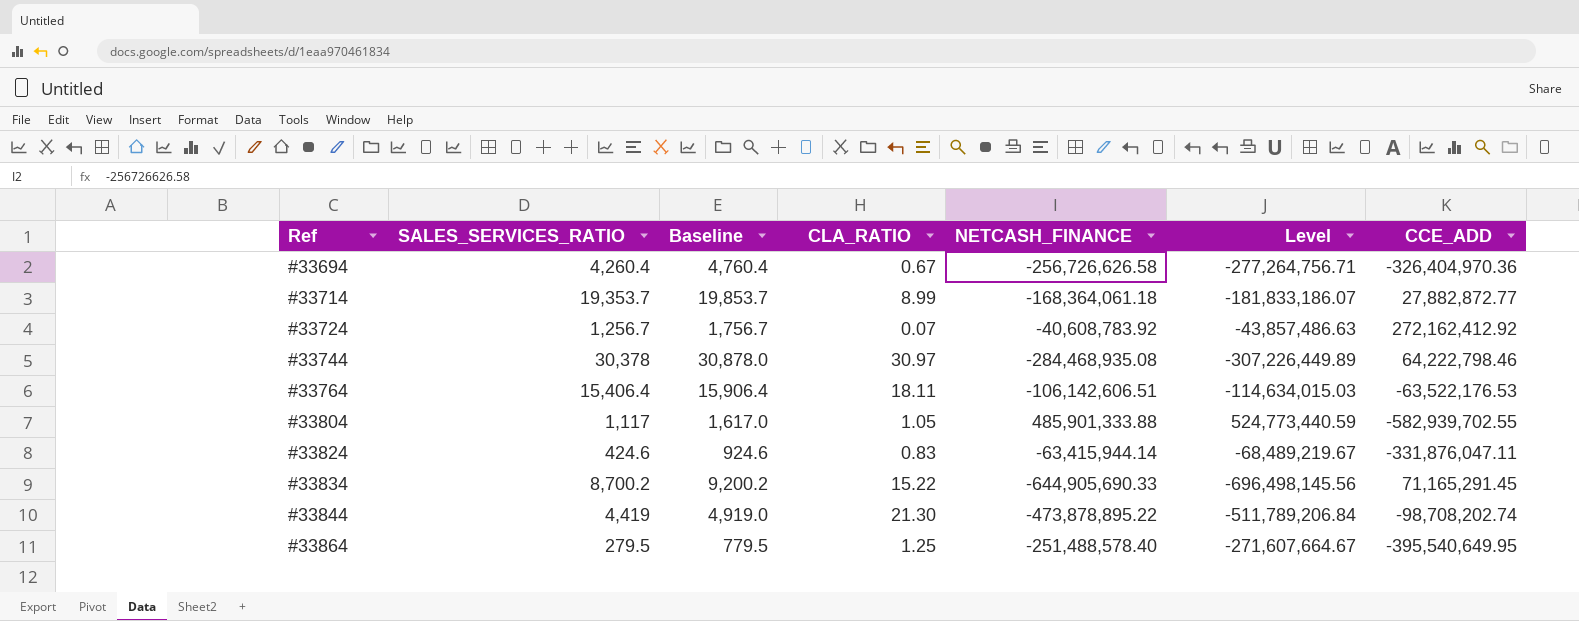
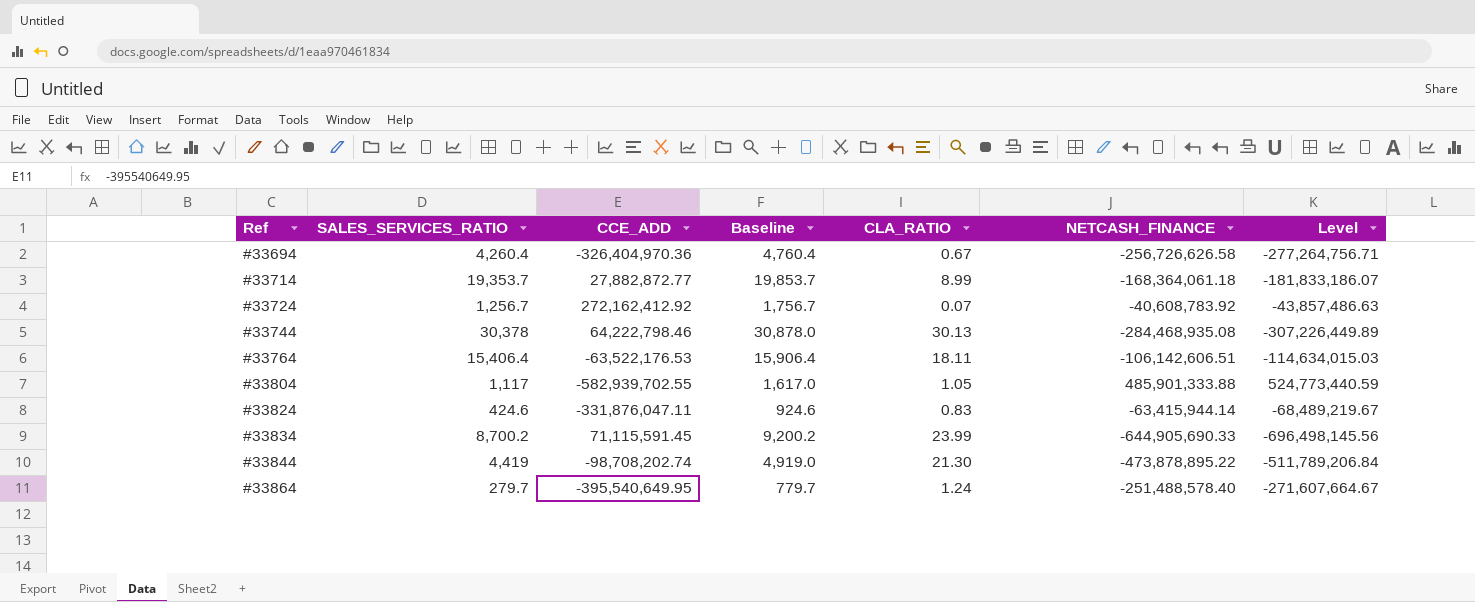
column CCE_ADD | position: 7 -> 3
#33744 | CLA_RATIO: 30.97 -> 30.13
#33834 | CCE_ADD: 71,165,291.45 -> 71,115,591.45
#33834 | CLA_RATIO: 15.22 -> 23.99
#33864 | SALES_SERVICES_RATIO: 279.5 -> 279.7
#33864 | Baseline: 779.5 -> 779.7
#33864 | CLA_RATIO: 1.25 -> 1.24

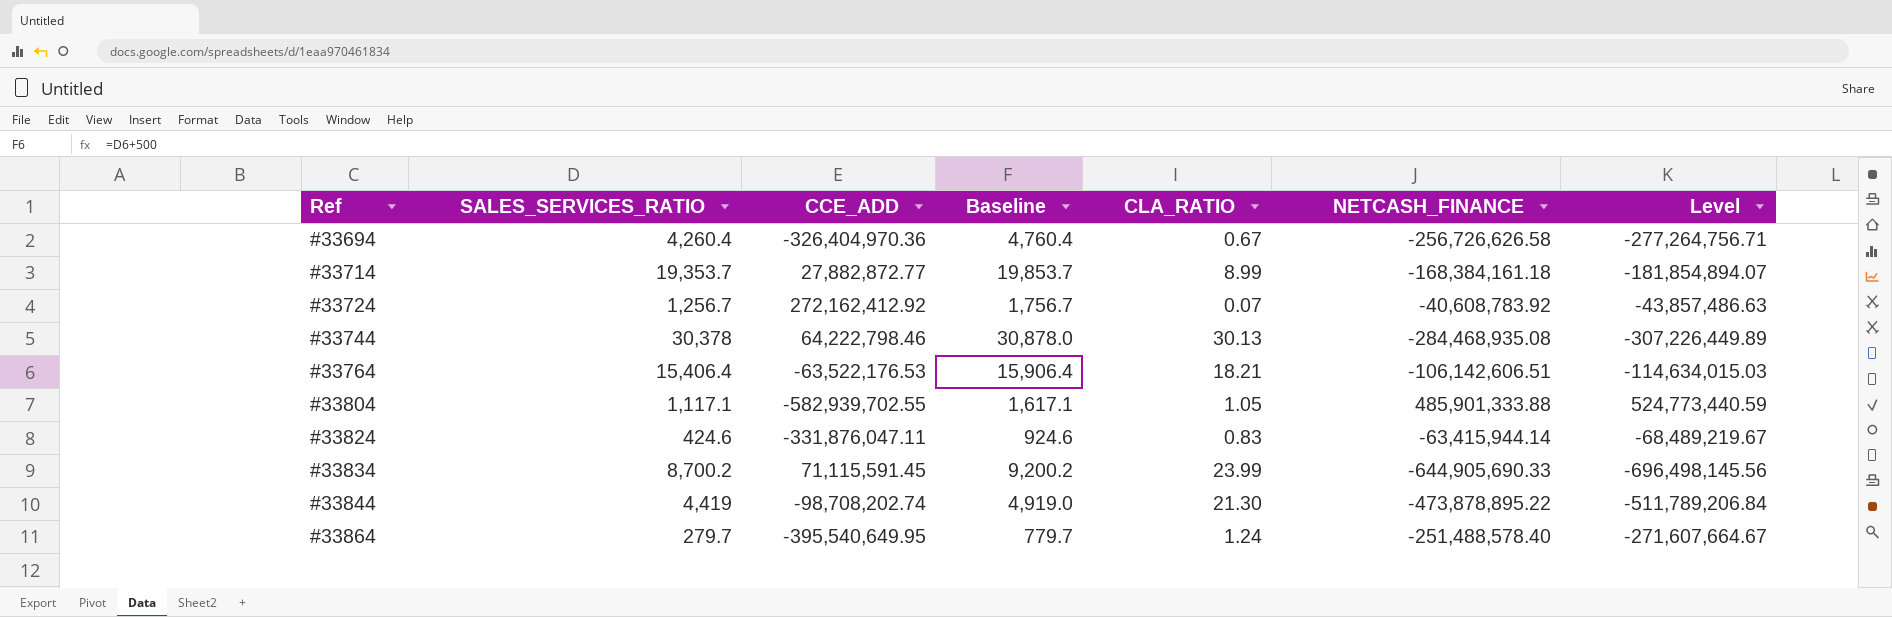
#33714 | NETCASH_FINANCE: -168,364,061.18 -> -168,384,161.18
#33714 | Level: -181,833,186.07 -> -181,854,894.07
#33764 | CLA_RATIO: 18.11 -> 18.21
#33804 | SALES_SERVICES_RATIO: 1,117 -> 1,117.1
#33804 | Baseline: 1,617.0 -> 1,617.1

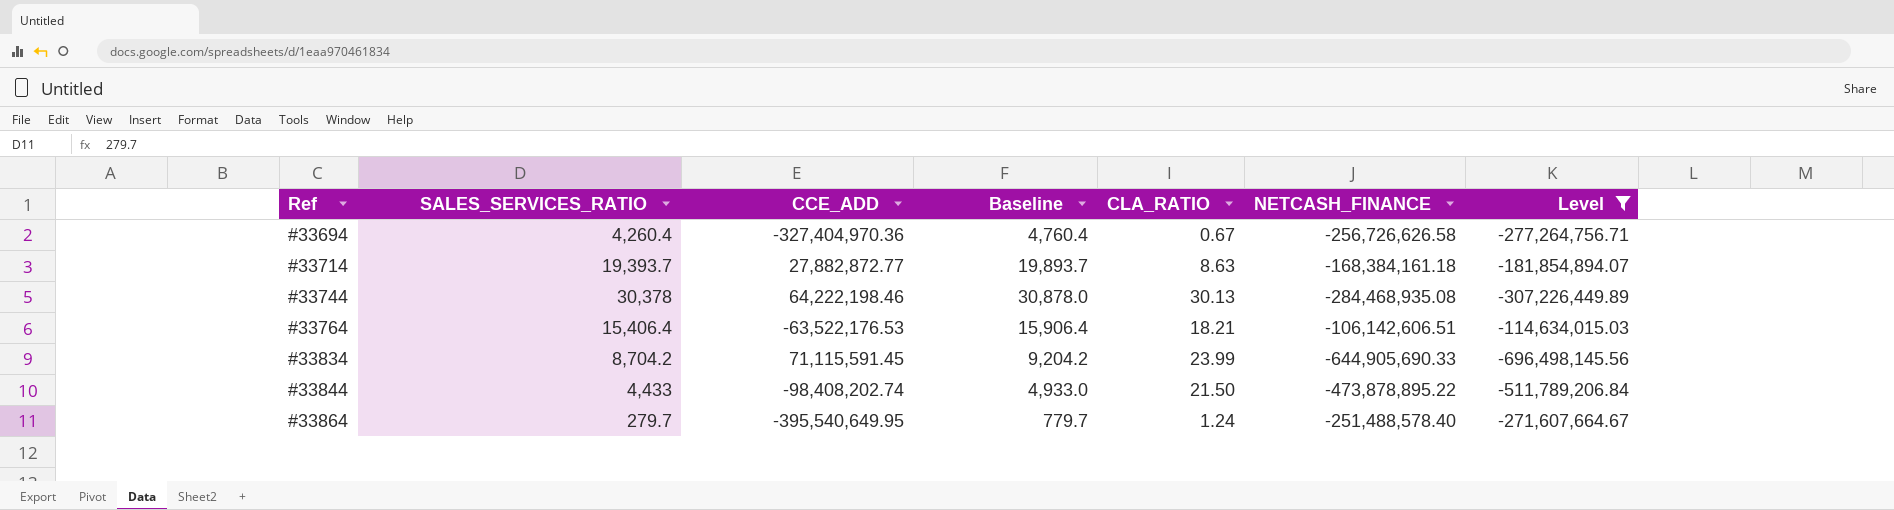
filter: none -> Level <= -114,634,015.03
#33694 | CCE_ADD: -326,404,970.36 -> -327,404,970.36
#33714 | SALES_SERVICES_RATIO: 19,353.7 -> 19,393.7
#33714 | Baseline: 19,853.7 -> 19,893.7
#33714 | CLA_RATIO: 8.99 -> 8.63
#33744 | CCE_ADD: 64,222,798.46 -> 64,222,198.46
#33834 | SALES_SERVICES_RATIO: 8,700.2 -> 8,704.2
#33834 | Baseline: 9,200.2 -> 9,204.2
#33844 | SALES_SERVICES_RATIO: 4,419 -> 4,433
#33844 | CCE_ADD: -98,708,202.74 -> -98,408,202.74
#33844 | Baseline: 4,919.0 -> 4,933.0
#33844 | CLA_RATIO: 21.30 -> 21.50

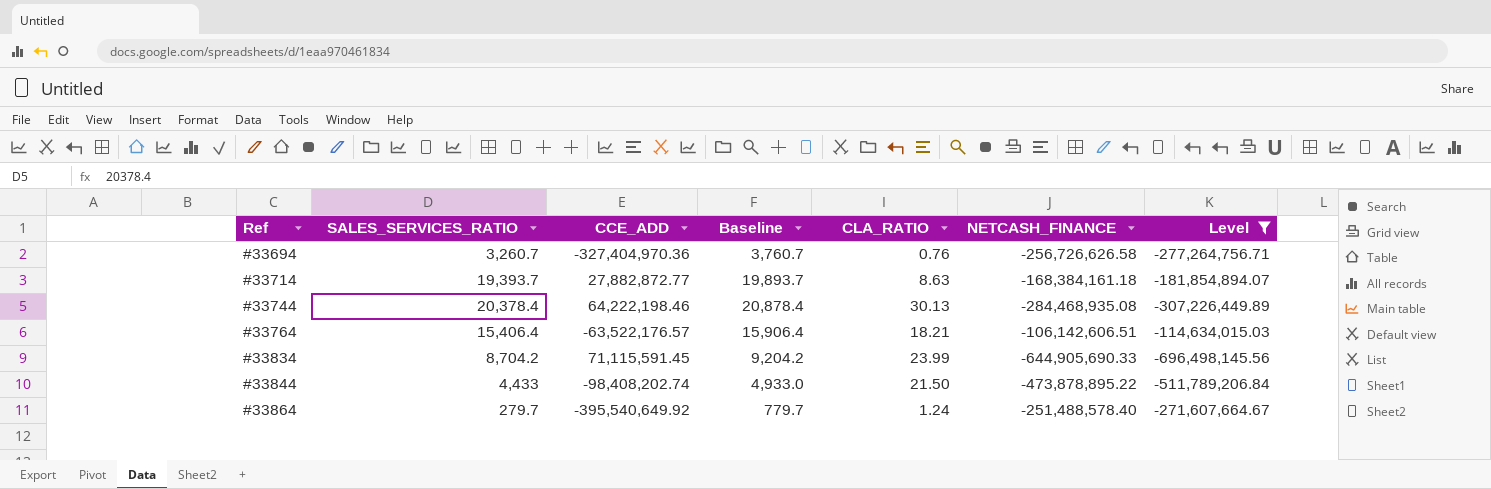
#33694 | SALES_SERVICES_RATIO: 4,260.4 -> 3,260.7
#33694 | Baseline: 4,760.4 -> 3,760.7
#33694 | CLA_RATIO: 0.67 -> 0.76
#33744 | SALES_SERVICES_RATIO: 30,378 -> 20,378.4
#33744 | Baseline: 30,878.0 -> 20,878.4
#33764 | CCE_ADD: -63,522,176.53 -> -63,522,176.57
#33864 | CCE_ADD: -395,540,649.95 -> -395,540,649.92

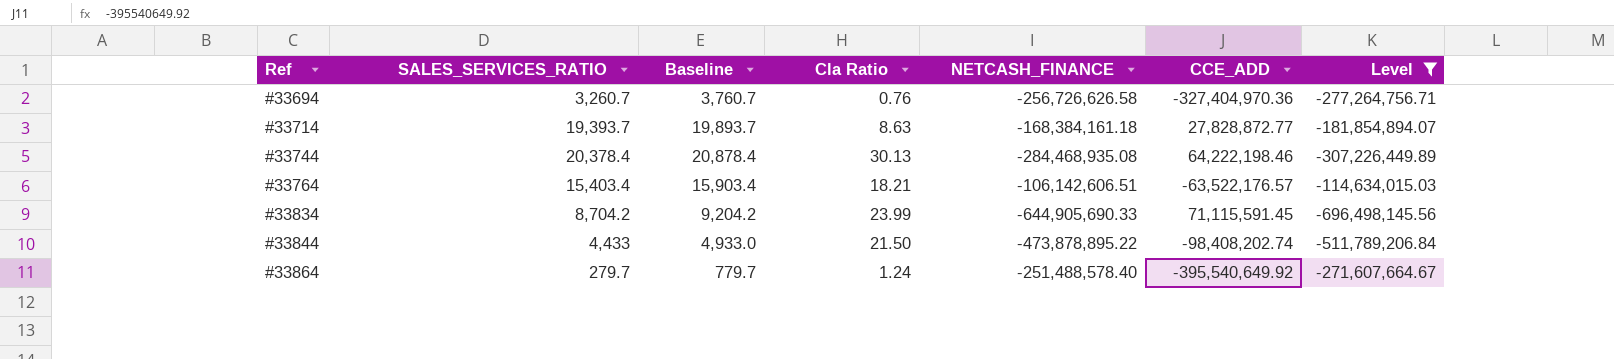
column name: CLA_RATIO -> Cla Ratio
column CCE_ADD | position: 3 -> 6
#33714 | CCE_ADD: 27,882,872.77 -> 27,828,872.77
#33764 | SALES_SERVICES_RATIO: 15,406.4 -> 15,403.4
#33764 | Baseline: 15,906.4 -> 15,903.4

